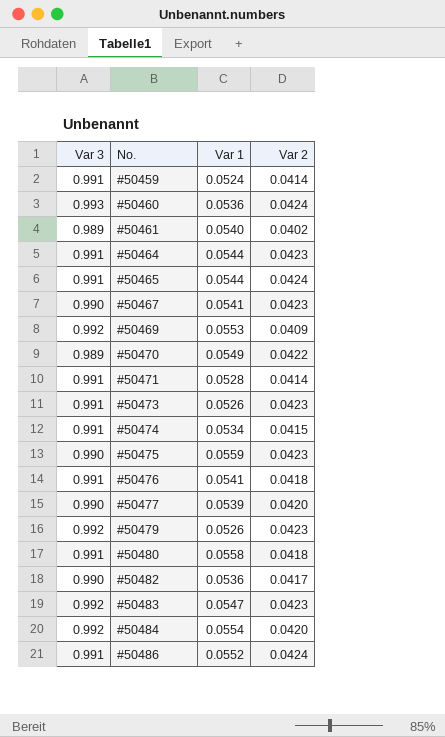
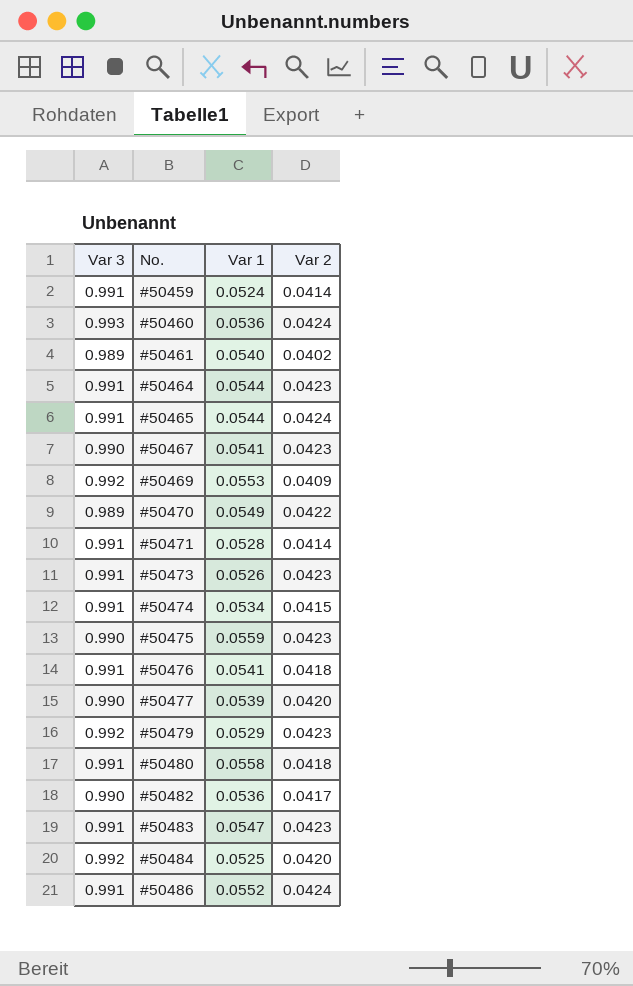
#50479 | Var 1: 0.0526 -> 0.0529
#50483 | Var 3: 0.992 -> 0.991
#50484 | Var 1: 0.0554 -> 0.0525

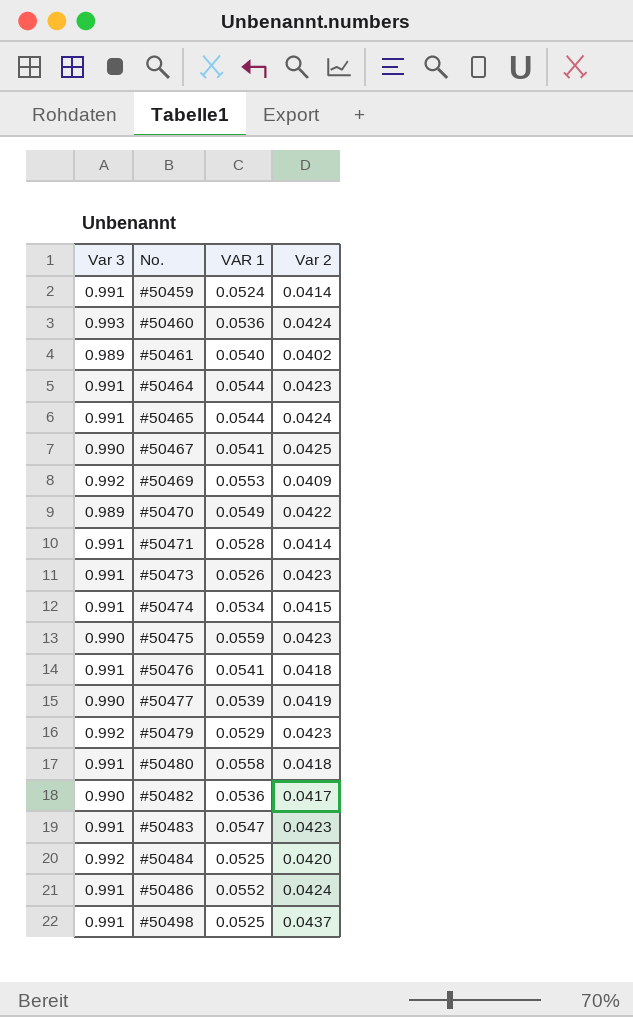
column name: Var 1 -> VAR 1
#50467 | Var 2: 0.0423 -> 0.0425
#50477 | Var 2: 0.0420 -> 0.0419
row #50498: none -> 0.991 | 0.0525 | 0.0437

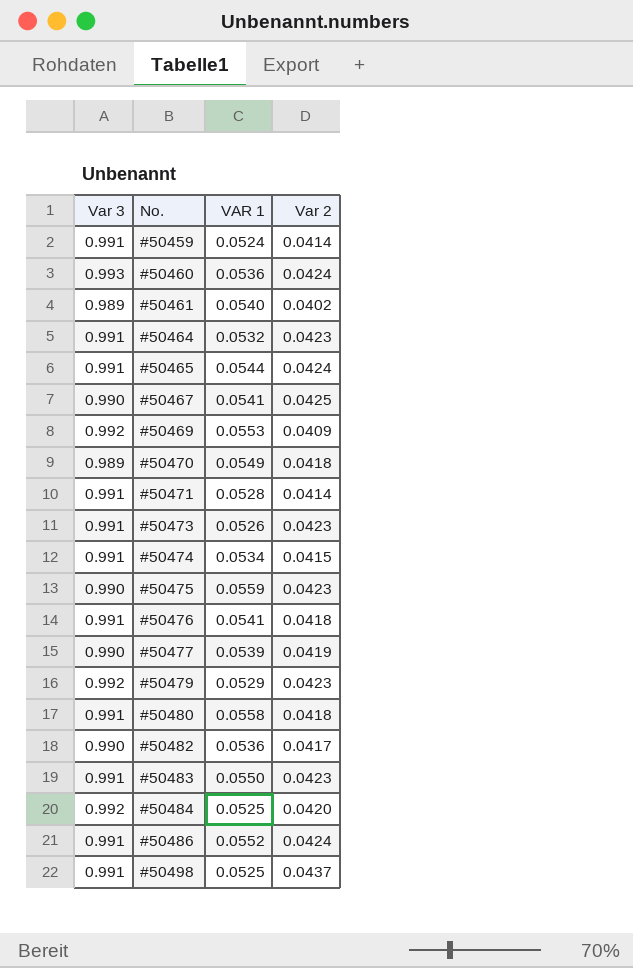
#50464 | VAR 1: 0.0544 -> 0.0532
#50470 | Var 2: 0.0422 -> 0.0418
#50483 | VAR 1: 0.0547 -> 0.0550

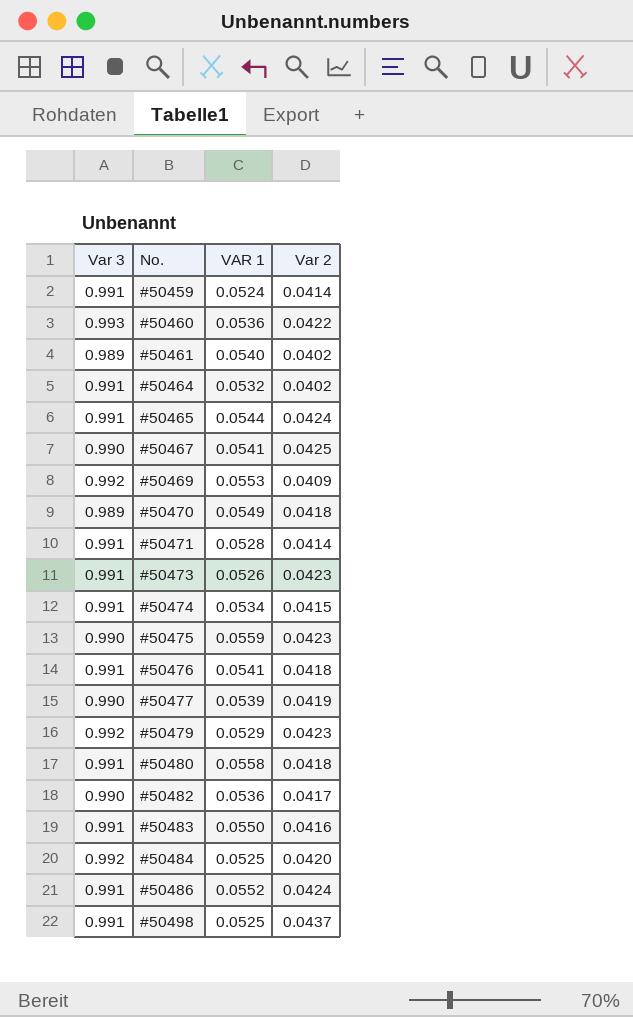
#50460 | Var 2: 0.0424 -> 0.0422
#50464 | Var 2: 0.0423 -> 0.0402
#50483 | Var 2: 0.0423 -> 0.0416

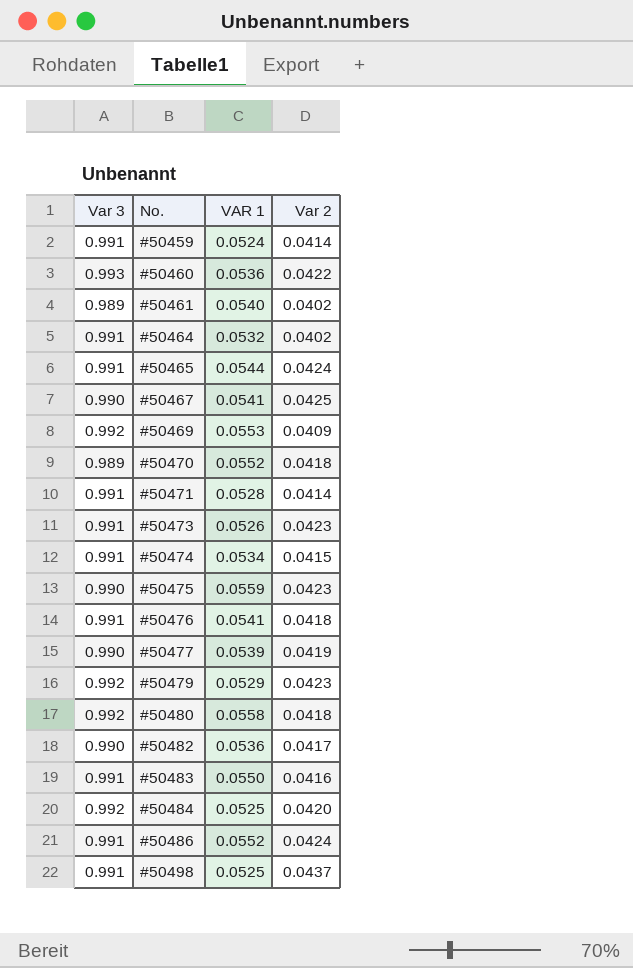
#50470 | VAR 1: 0.0549 -> 0.0552
#50480 | Var 3: 0.991 -> 0.992

